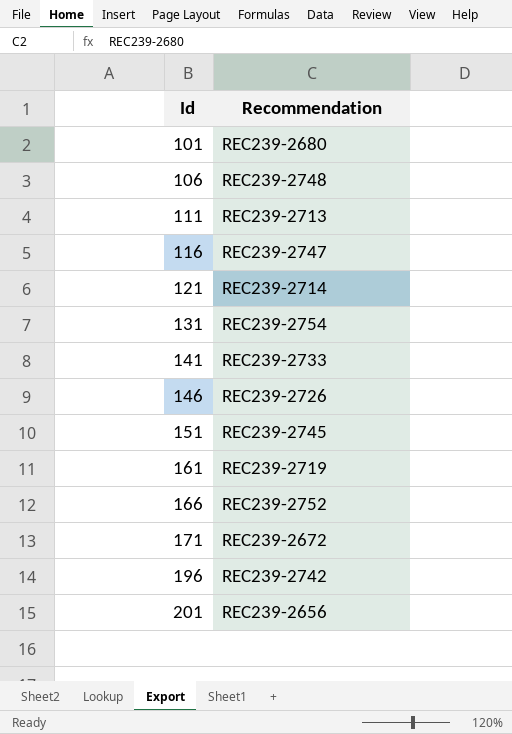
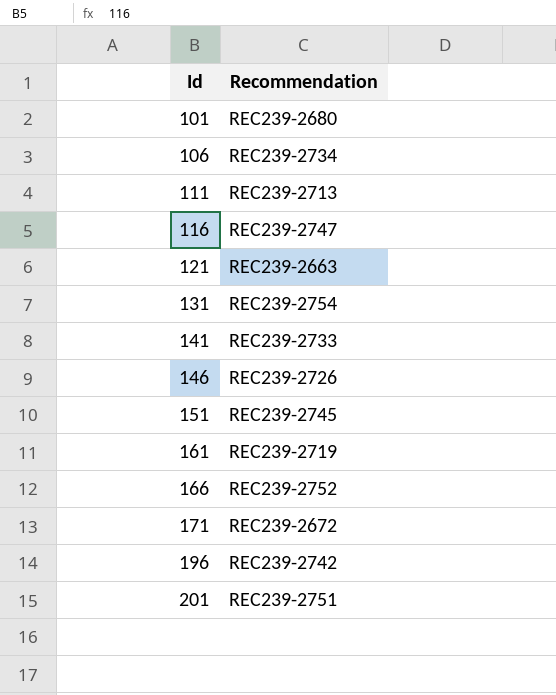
106 | Recommendation: REC239-2748 -> REC239-2734
121 | Recommendation: REC239-2714 -> REC239-2663
201 | Recommendation: REC239-2656 -> REC239-2751

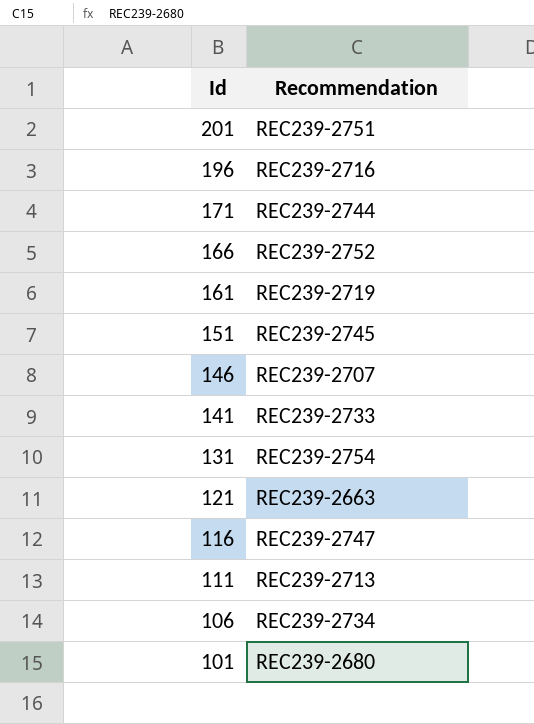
row order: Id ascending -> Id descending
196 | Recommendation: REC239-2742 -> REC239-2716
171 | Recommendation: REC239-2672 -> REC239-2744
146 | Recommendation: REC239-2726 -> REC239-2707

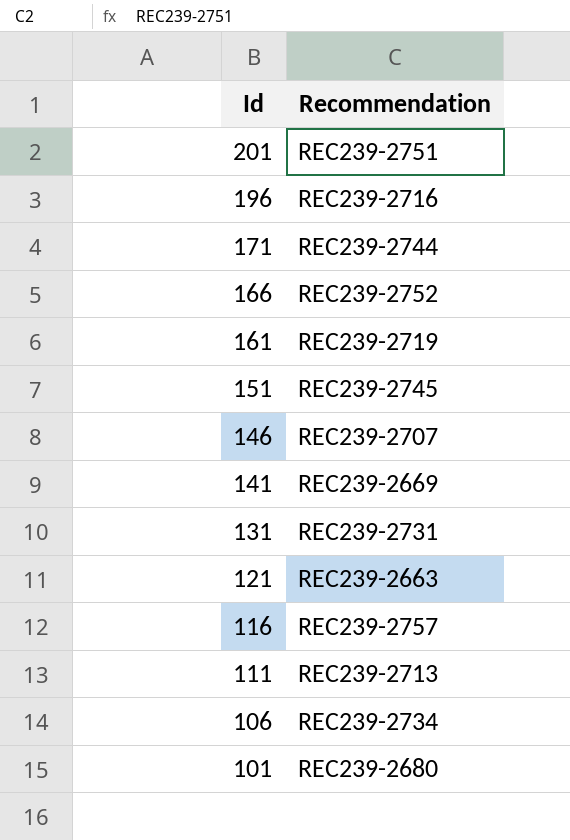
141 | Recommendation: REC239-2733 -> REC239-2669
131 | Recommendation: REC239-2754 -> REC239-2731
116 | Recommendation: REC239-2747 -> REC239-2757

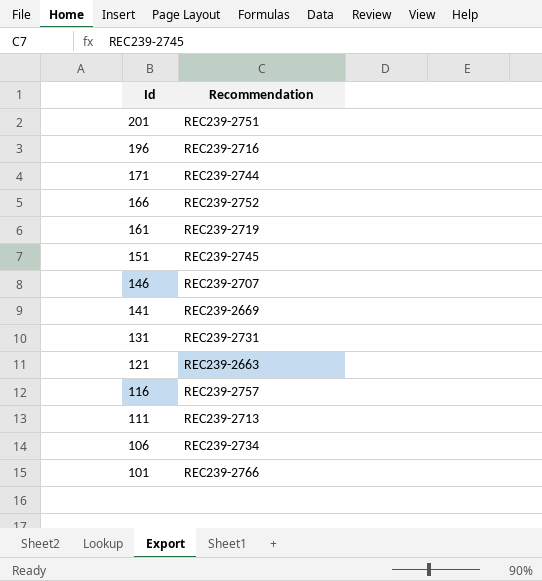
101 | Recommendation: REC239-2680 -> REC239-2766

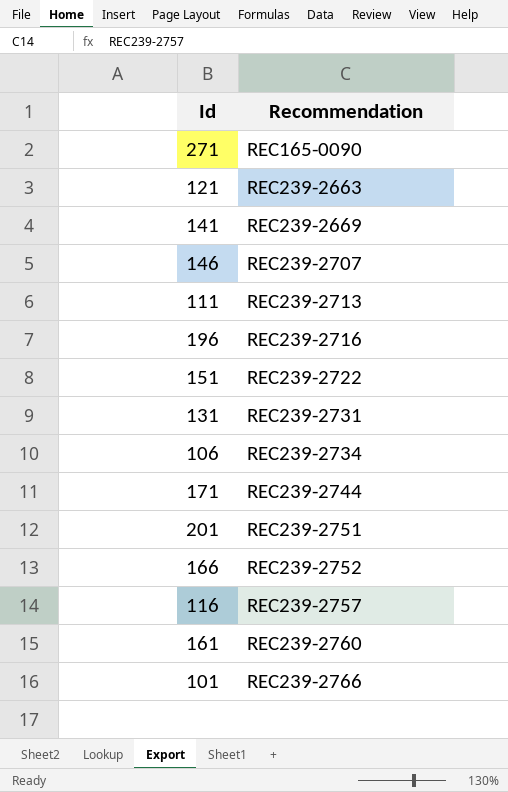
row order: Id descending -> Recommendation ascending
row 271: none -> REC165-0090
151 | Recommendation: REC239-2745 -> REC239-2722
161 | Recommendation: REC239-2719 -> REC239-2760

